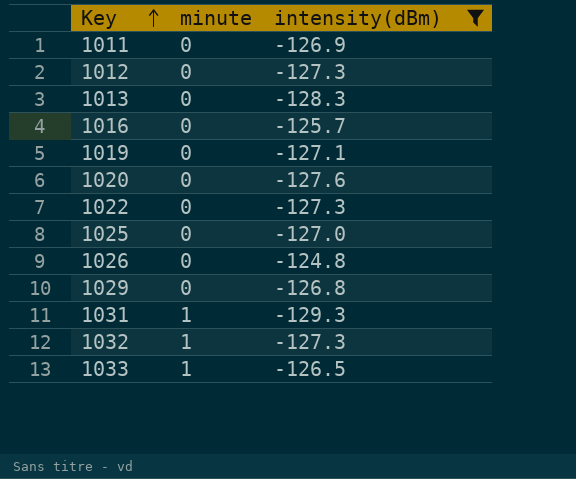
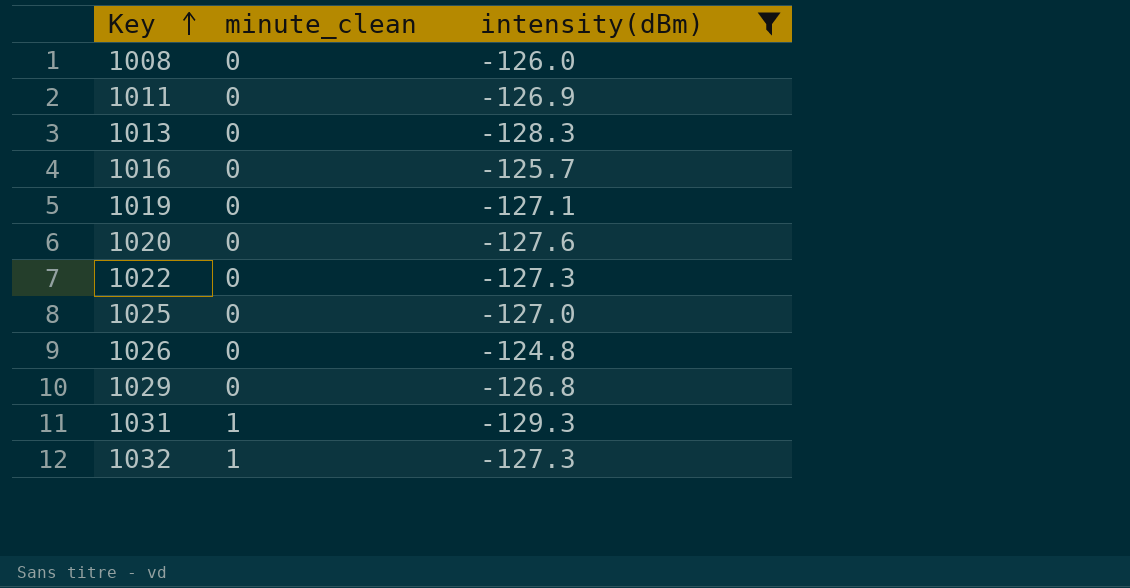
column name: minute -> minute_clean
row 1012: 0 | -127.3 -> none
row 1033: 1 | -126.5 -> none
row 1008: none -> 0 | -126.0

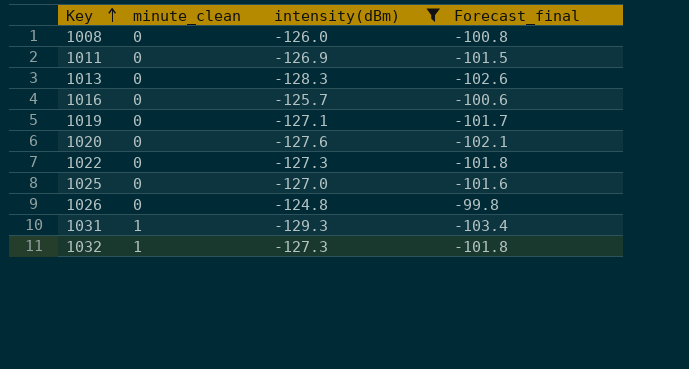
column Forecast_final | formula: none -> [intensity(dBm)] * 0.8
row 1029: 0 | -126.8 -> none

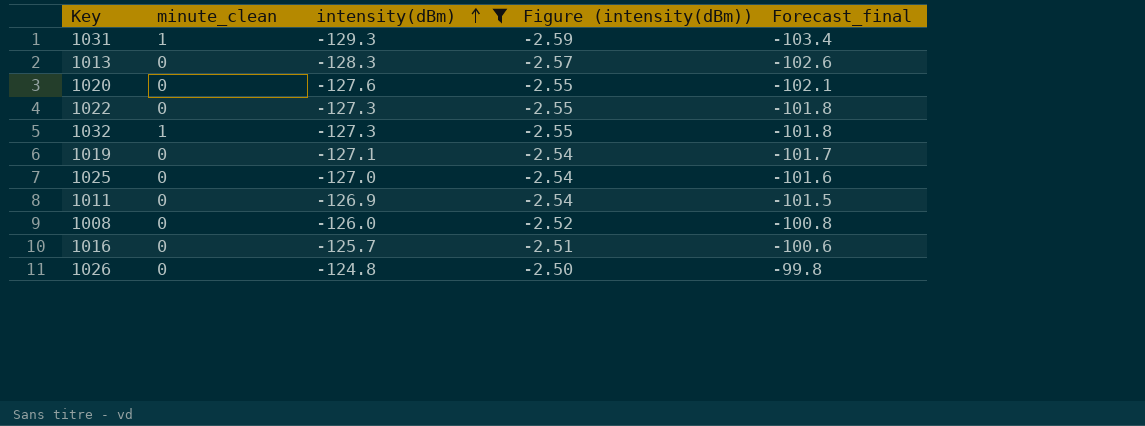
row order: Key ascending -> intensity(dBm) ascending
column Figure (intensity(dBm)) | formula: none -> [intensity(dBm)] * 0.02

